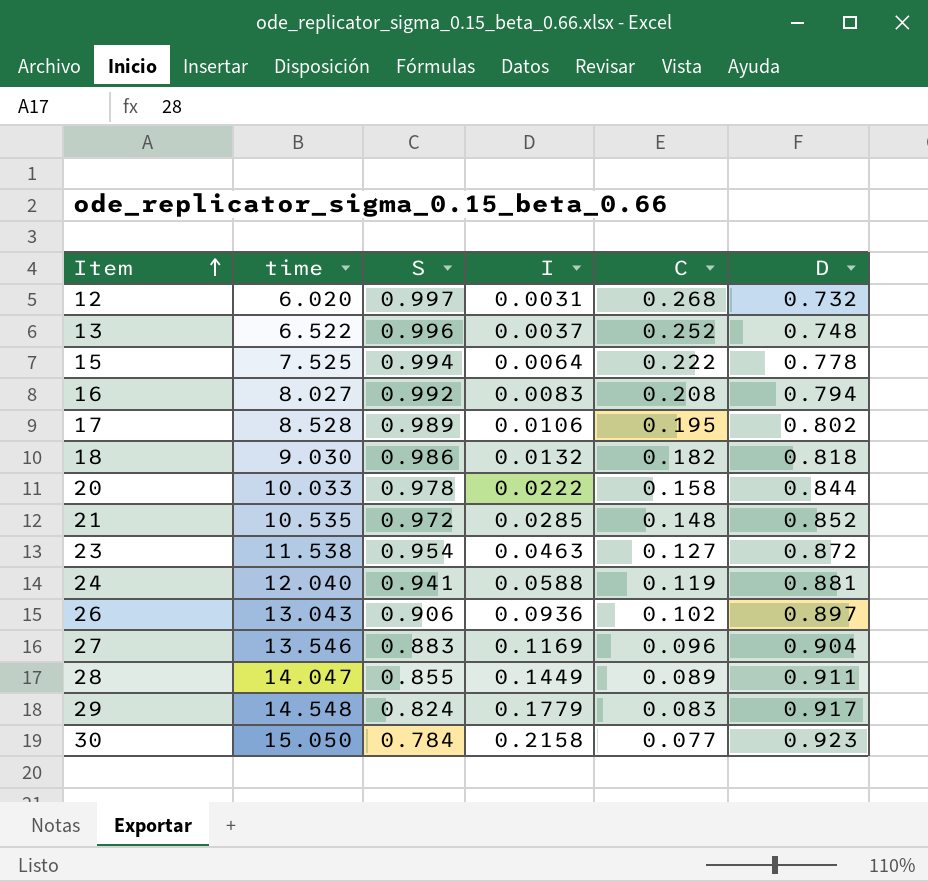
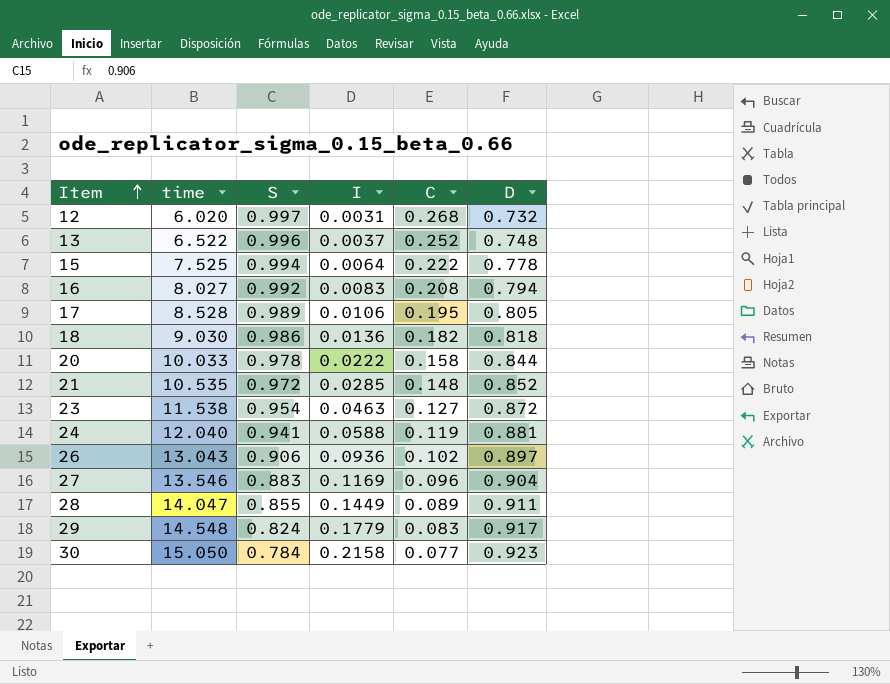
17 | D: 0.802 -> 0.805
18 | I: 0.0132 -> 0.0136

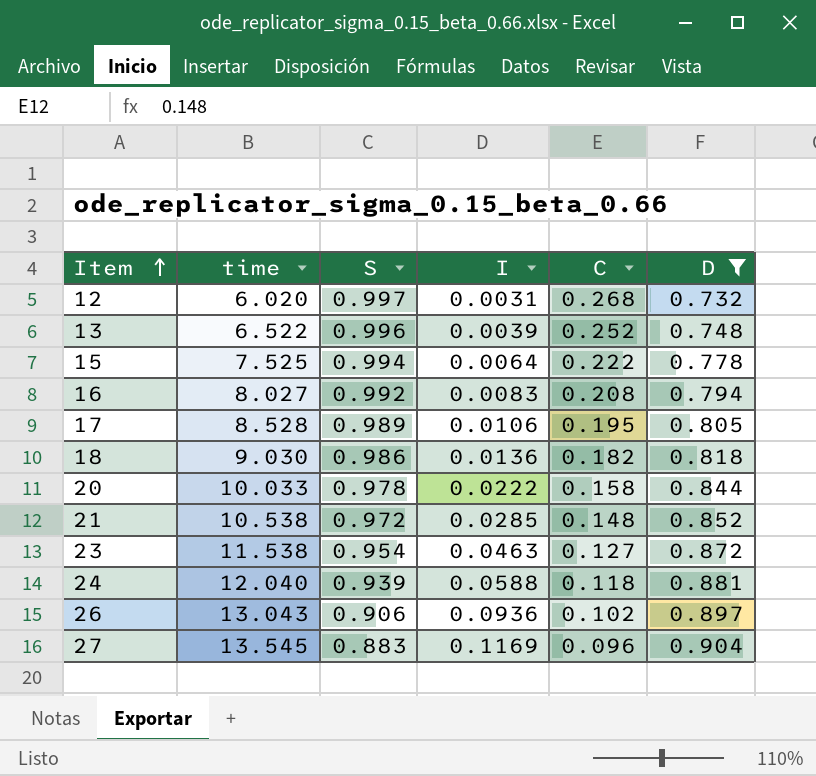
filter: none -> D <= 0.904
13 | I: 0.0037 -> 0.0039
21 | time: 10.535 -> 10.538
24 | S: 0.941 -> 0.939
24 | C: 0.119 -> 0.118
27 | time: 13.546 -> 13.545

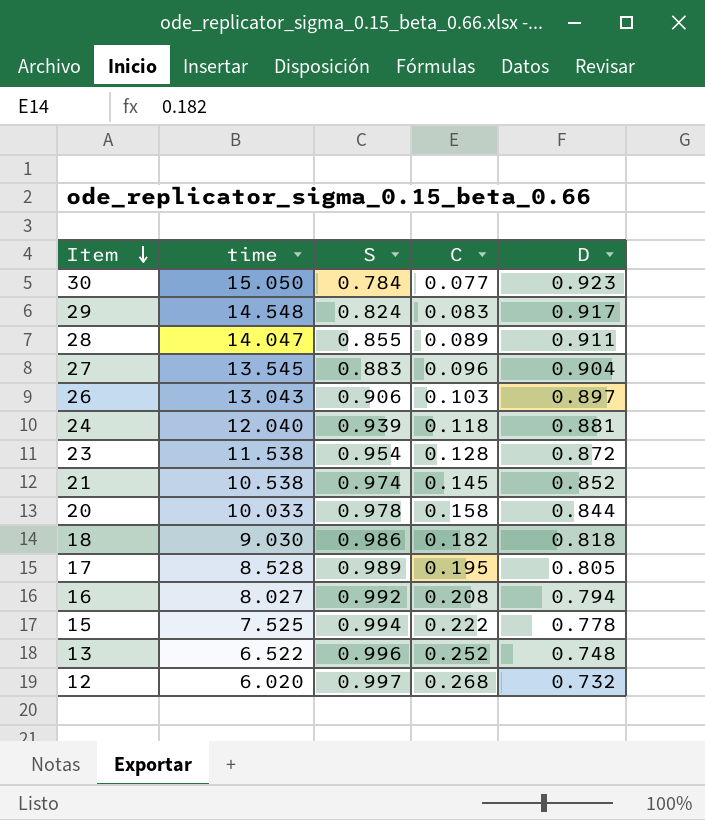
filter: D <= 0.904 -> none
row order: Item ascending -> Item descending
column I | position: 4 -> none
26 | C: 0.102 -> 0.103
23 | C: 0.127 -> 0.128
21 | S: 0.972 -> 0.974
21 | C: 0.148 -> 0.145

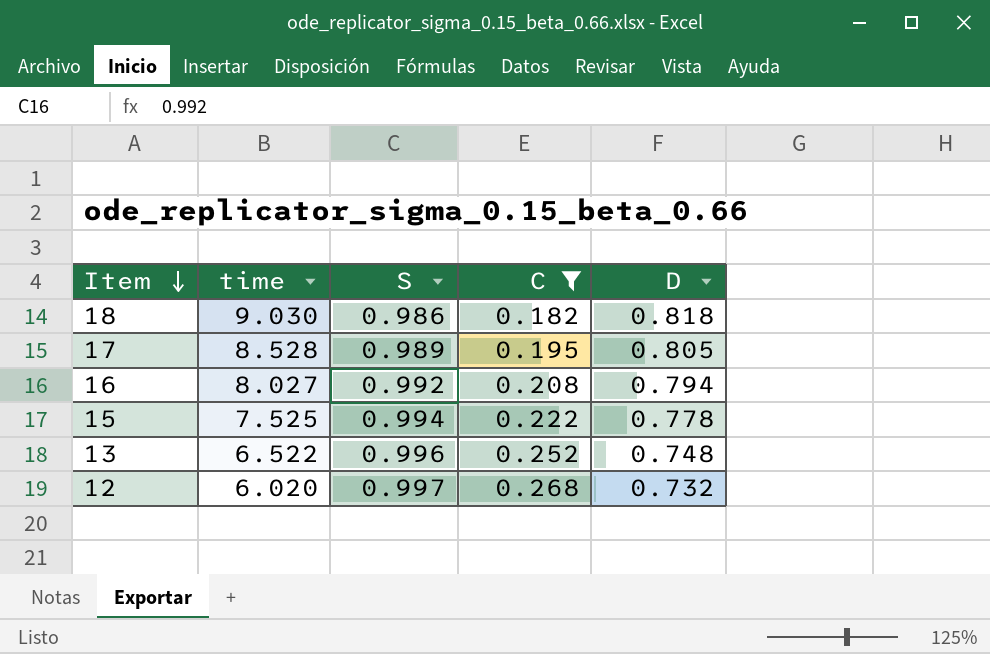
filter: none -> C >= 0.182

